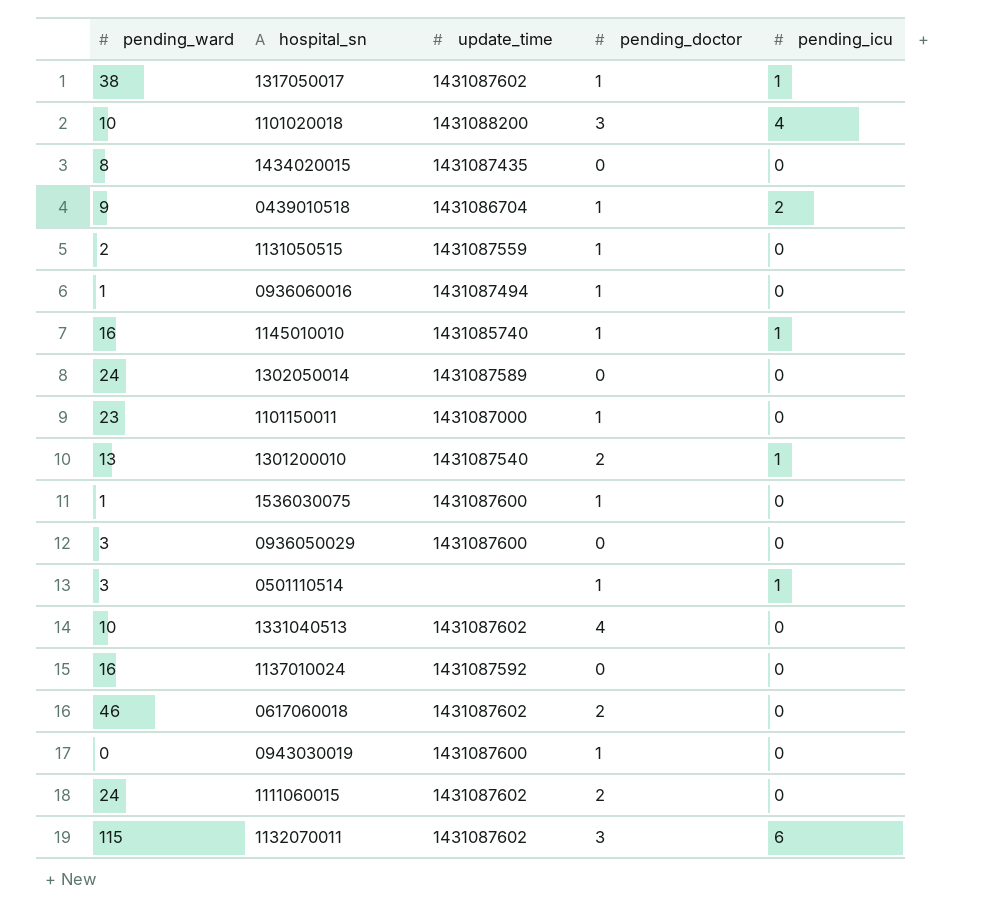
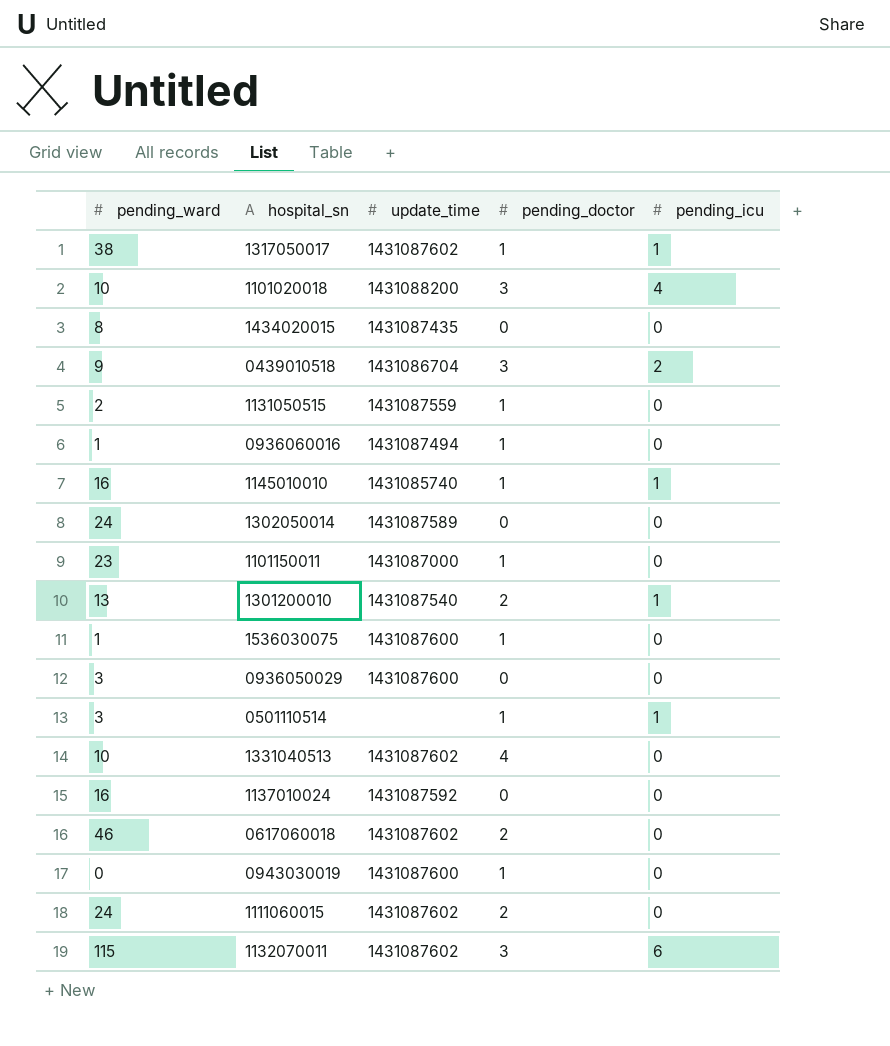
0439010518 | pending_doctor: 1 -> 3

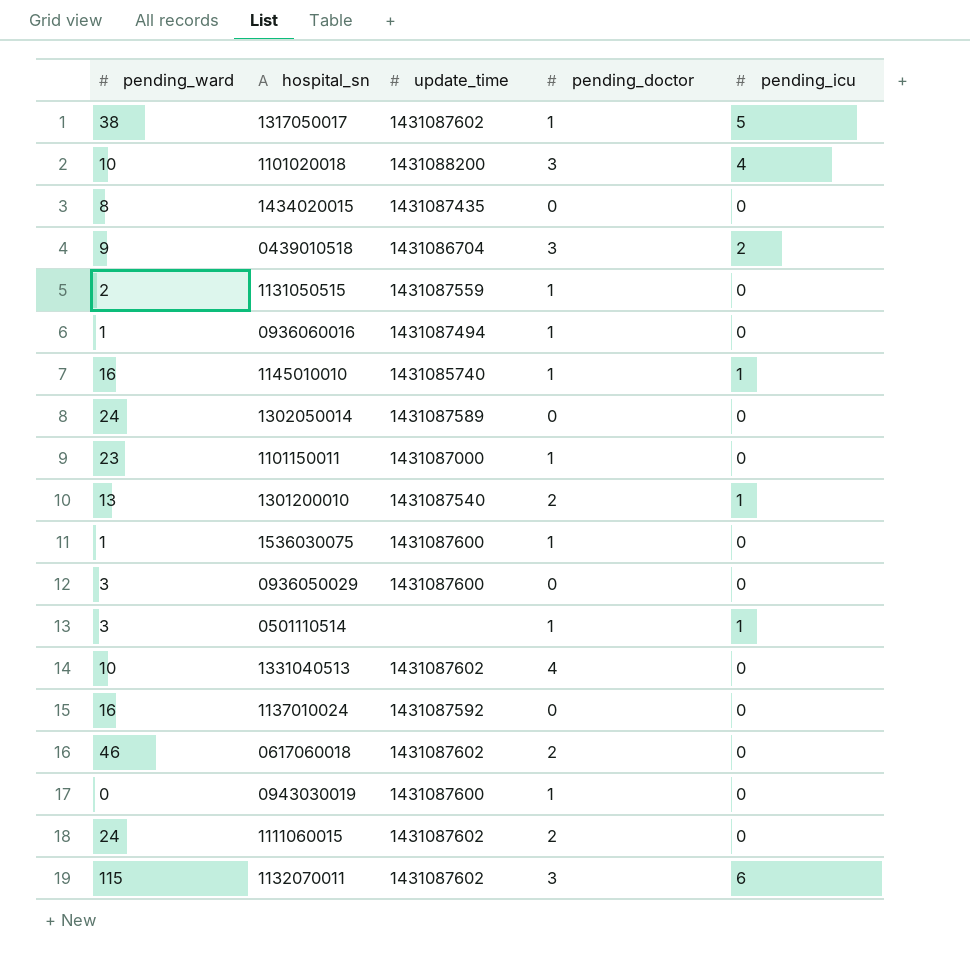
1317050017 | pending_icu: 1 -> 5

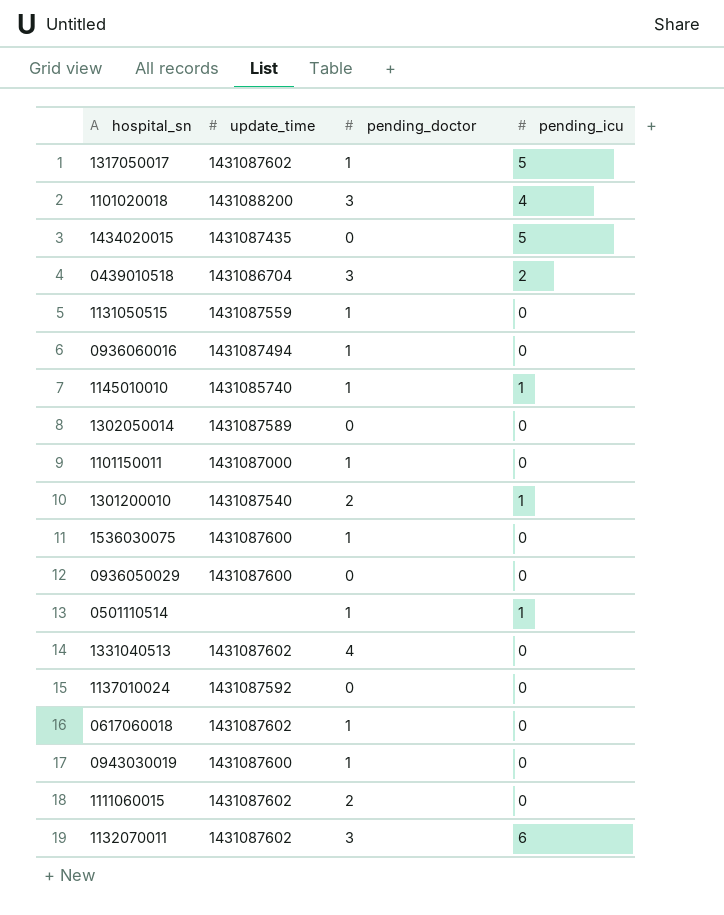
column pending_ward | position: 1 -> none
1434020015 | pending_icu: 0 -> 5
0617060018 | pending_doctor: 2 -> 1

